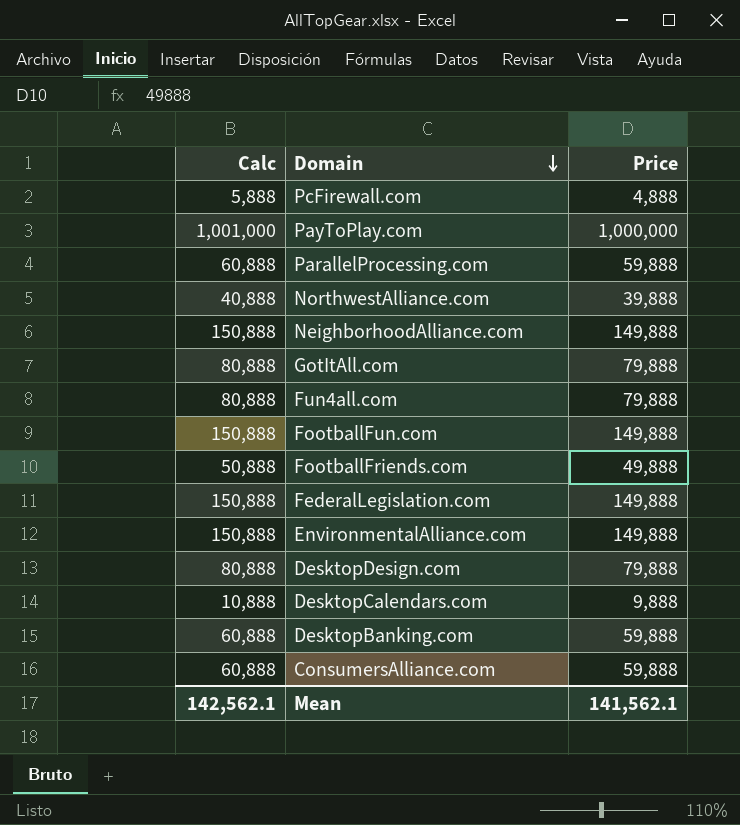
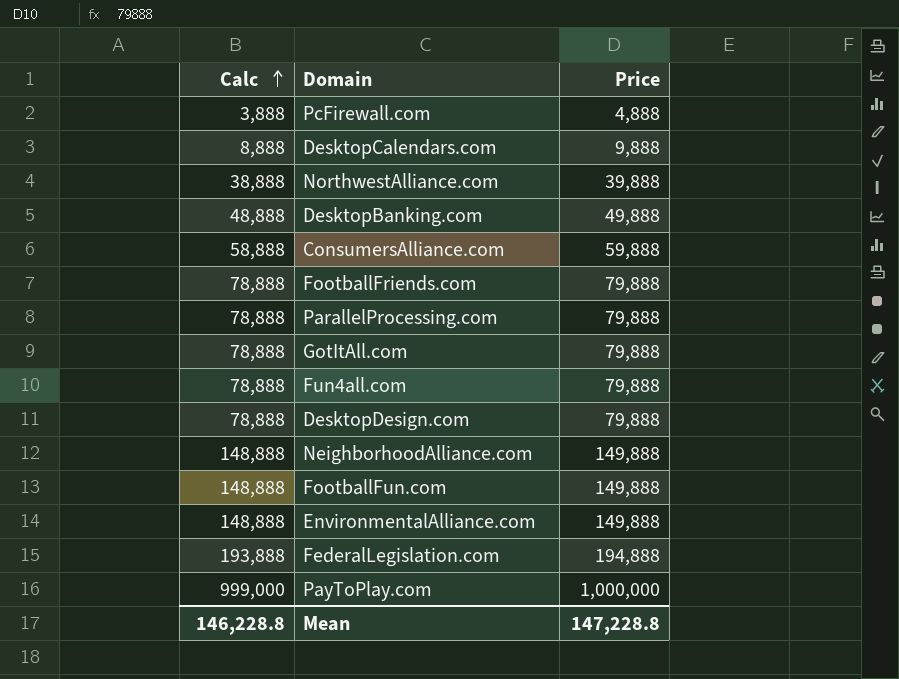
row order: Domain descending -> Calc ascending
column Calc | formula: [Price] + 1000 -> [Price] - 1000
DesktopBanking.com | Price: 59,888 -> 49,888
FootballFriends.com | Price: 49,888 -> 79,888
ParallelProcessing.com | Price: 59,888 -> 79,888
FederalLegislation.com | Price: 149,888 -> 194,888
Mean | Calc: 142,562.1 -> 146,228.8
Mean | Price: 141,562.1 -> 147,228.8

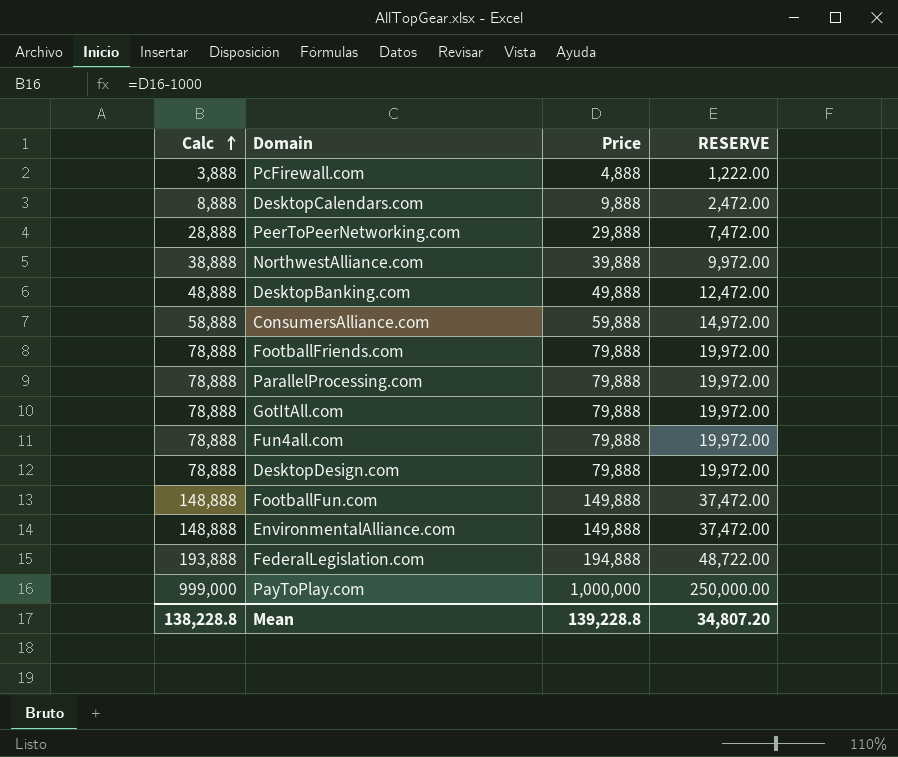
column RESERVE | formula: none -> [Price] * 0.25
row NeighborhoodAlliance.com: 148,888 | 149,888 -> none
row PeerToPeerNetworking.com: none -> 28,888 | 29,888 | 7,472.00
Mean | Calc: 146,228.8 -> 138,228.8
Mean | Price: 147,228.8 -> 139,228.8

